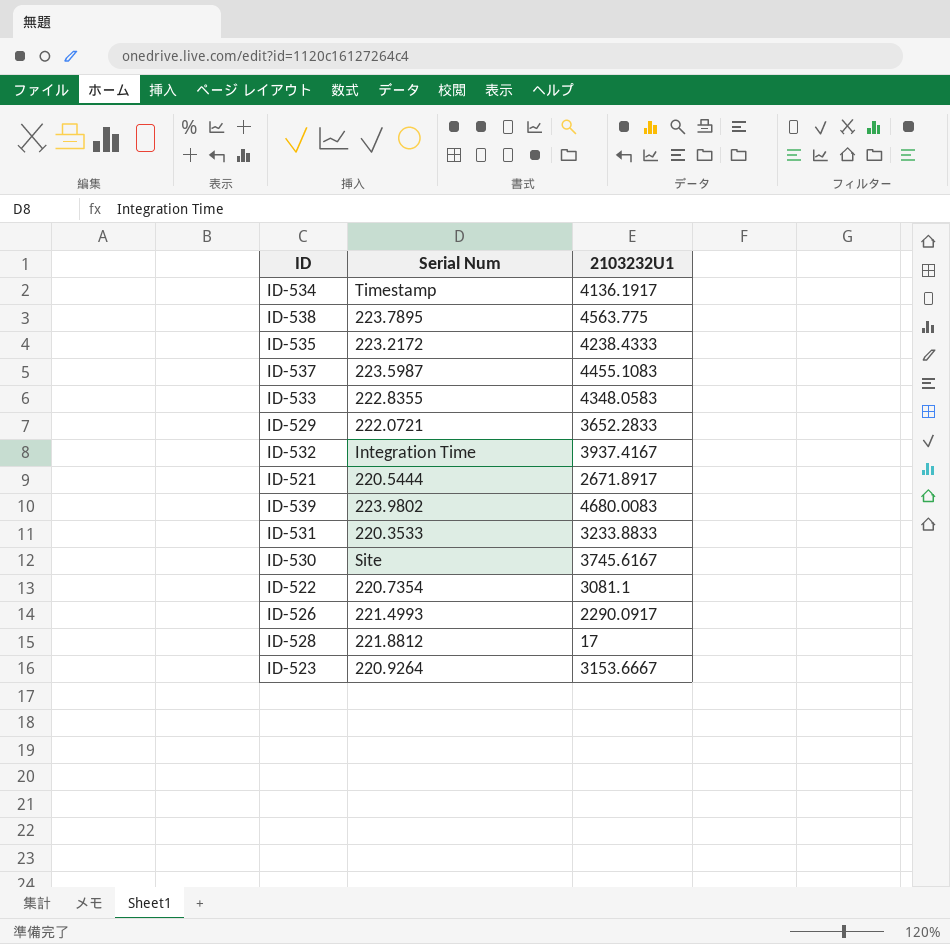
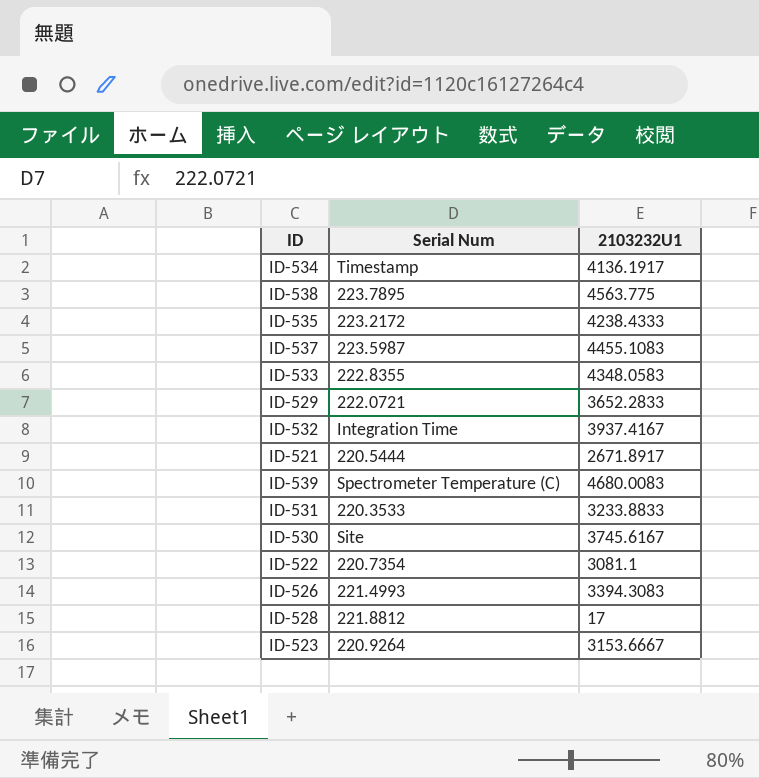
ID-539 | Serial Num: 223.9802 -> Spectrometer Temperature (C)
ID-526 | 2103232U1: 2290.0917 -> 3394.3083

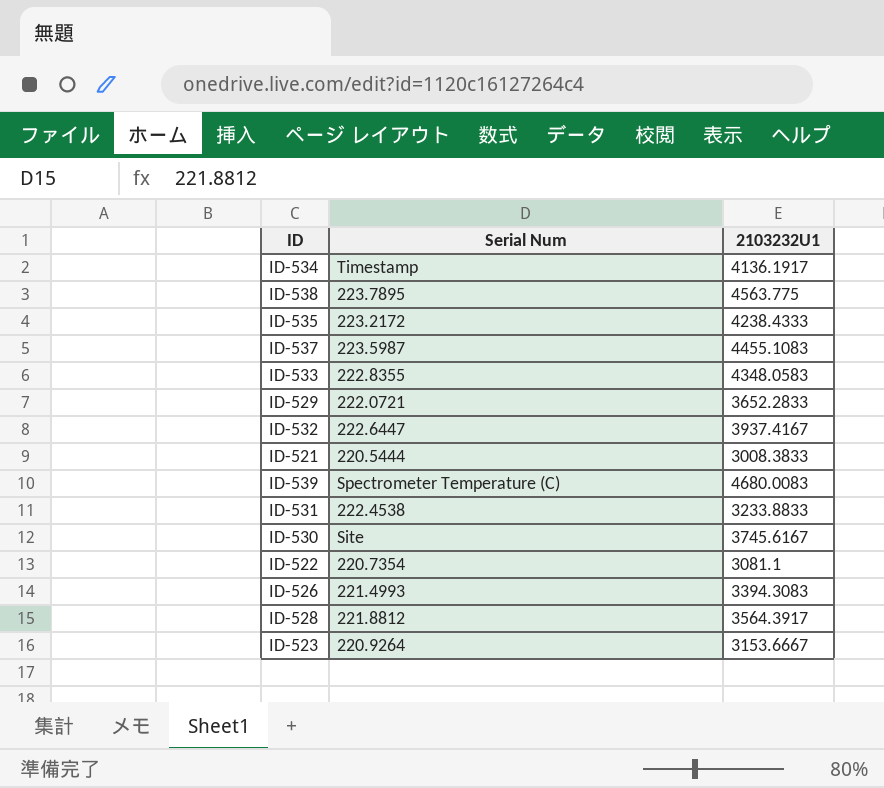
ID-532 | Serial Num: Integration Time -> 222.6447
ID-521 | 2103232U1: 2671.8917 -> 3008.3833
ID-531 | Serial Num: 220.3533 -> 222.4538
ID-528 | 2103232U1: 17 -> 3564.3917

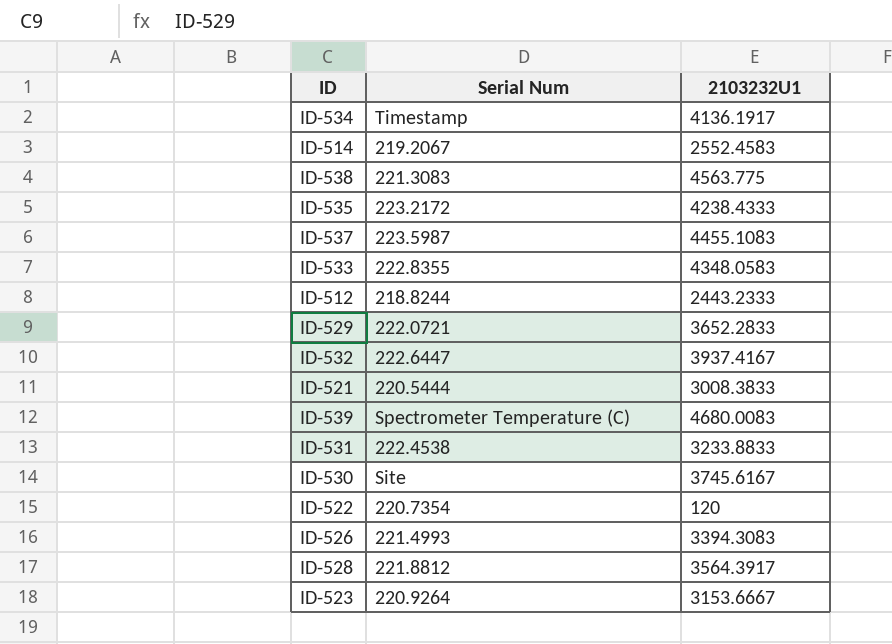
row ID-514: none -> 219.2067 | 2552.4583
ID-538 | Serial Num: 223.7895 -> 221.3083
row ID-512: none -> 218.8244 | 2443.2333
ID-522 | 2103232U1: 3081.1 -> 120

